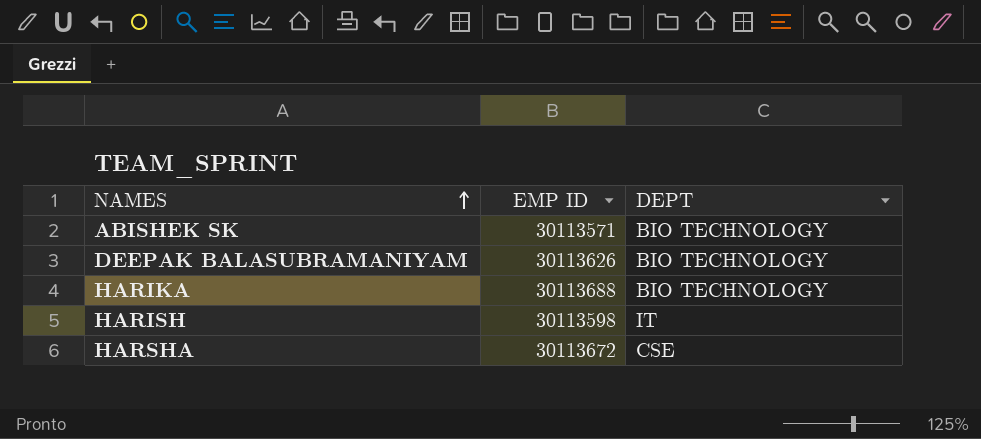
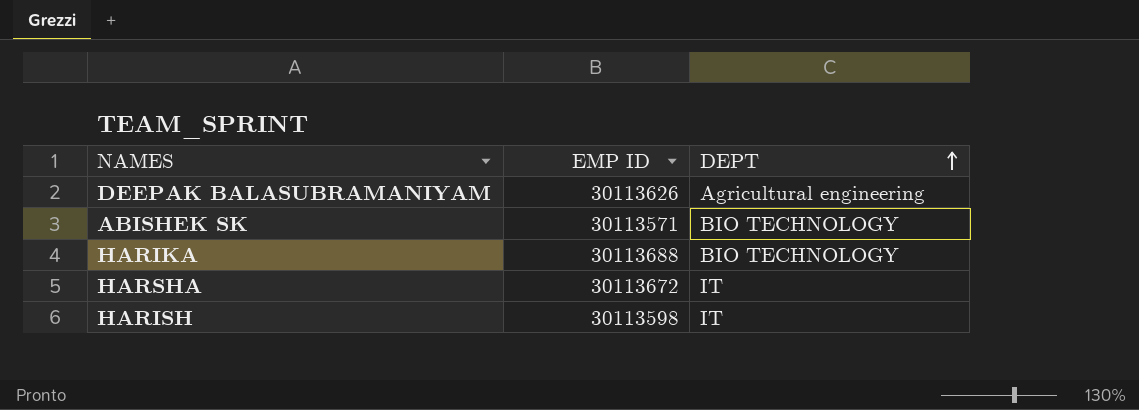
row order: NAMES ascending -> DEPT ascending
DEEPAK BALASUBRAMANIYAM | DEPT: BIO TECHNOLOGY -> Agricultural engineering
HARSHA | DEPT: CSE -> IT

